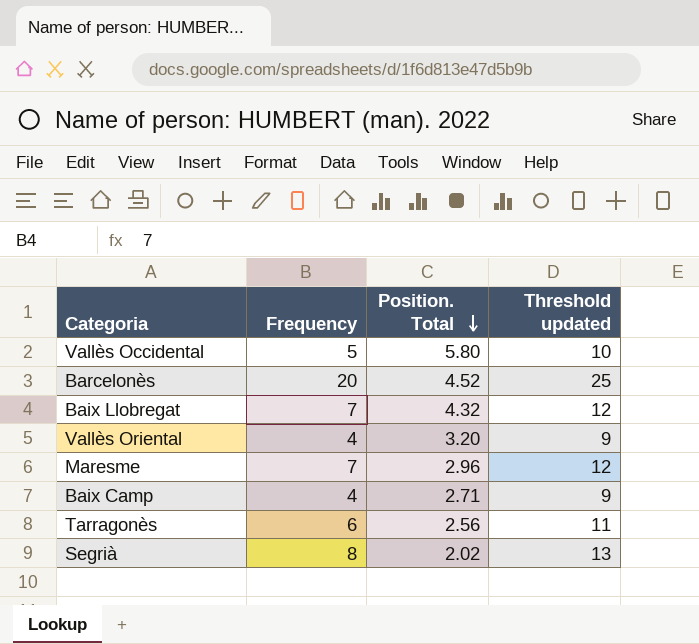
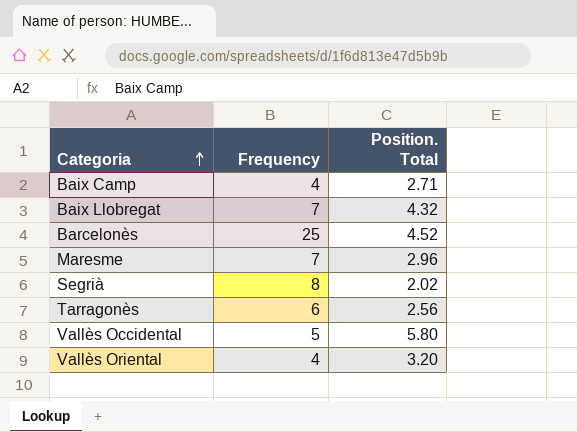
row order: Position. Total descending -> Categoria ascending
column Threshold updated | formula: [Frequency] + 5 -> none
Barcelonès | Frequency: 20 -> 25

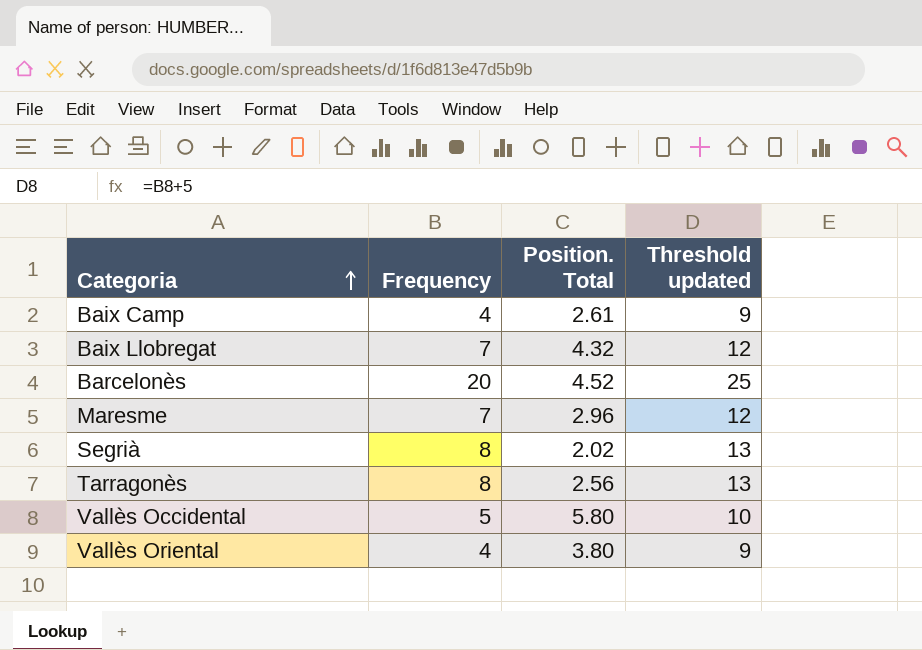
column Threshold updated | formula: none -> [Frequency] + 5
Baix Camp | Position. Total: 2.71 -> 2.61
Barcelonès | Frequency: 25 -> 20
Tarragonès | Frequency: 6 -> 8
Vallès Oriental | Position. Total: 3.20 -> 3.80

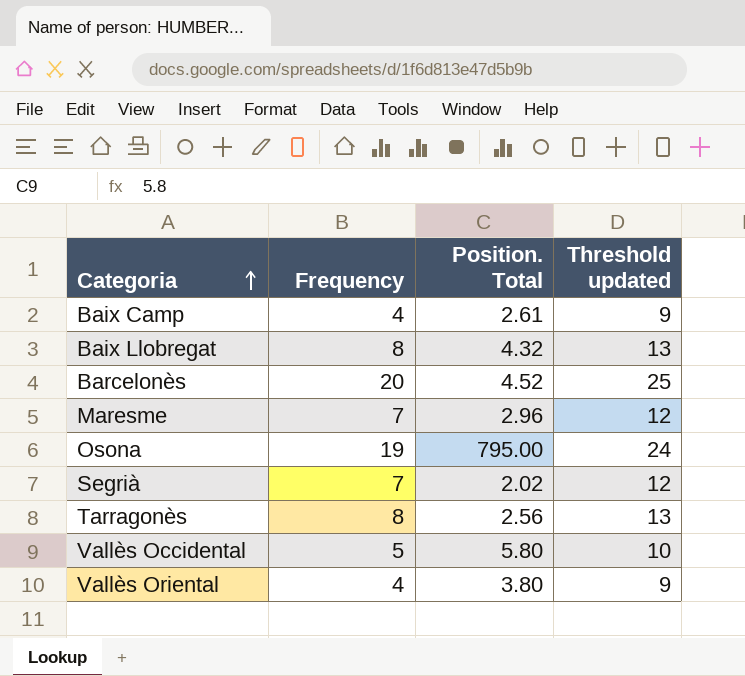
Baix Llobregat | Frequency: 7 -> 8
Baix Llobregat | Threshold updated: 12 -> 13
row Osona: none -> 19 | 795.00 | 24
Segrià | Frequency: 8 -> 7
Segrià | Threshold updated: 13 -> 12

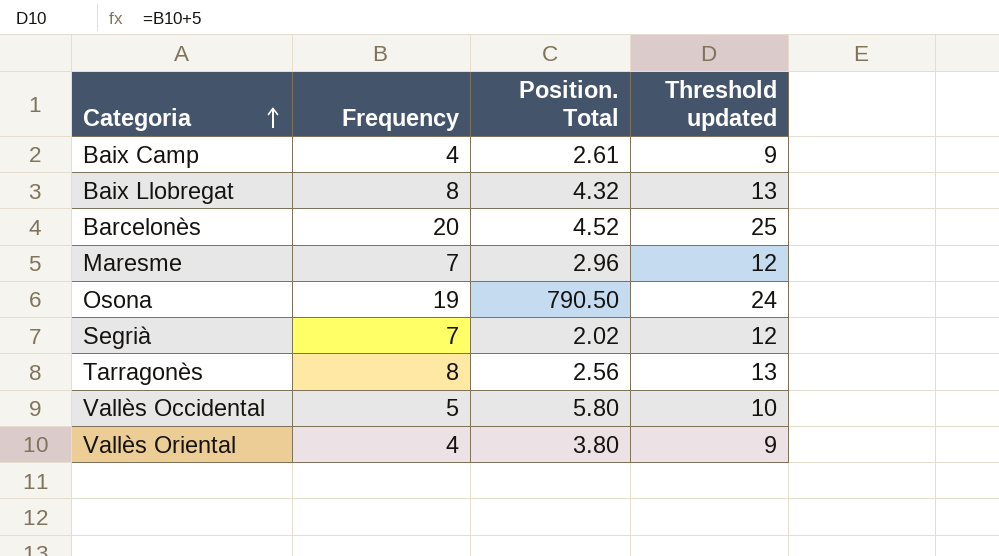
Osona | Position. Total: 795.00 -> 790.50

